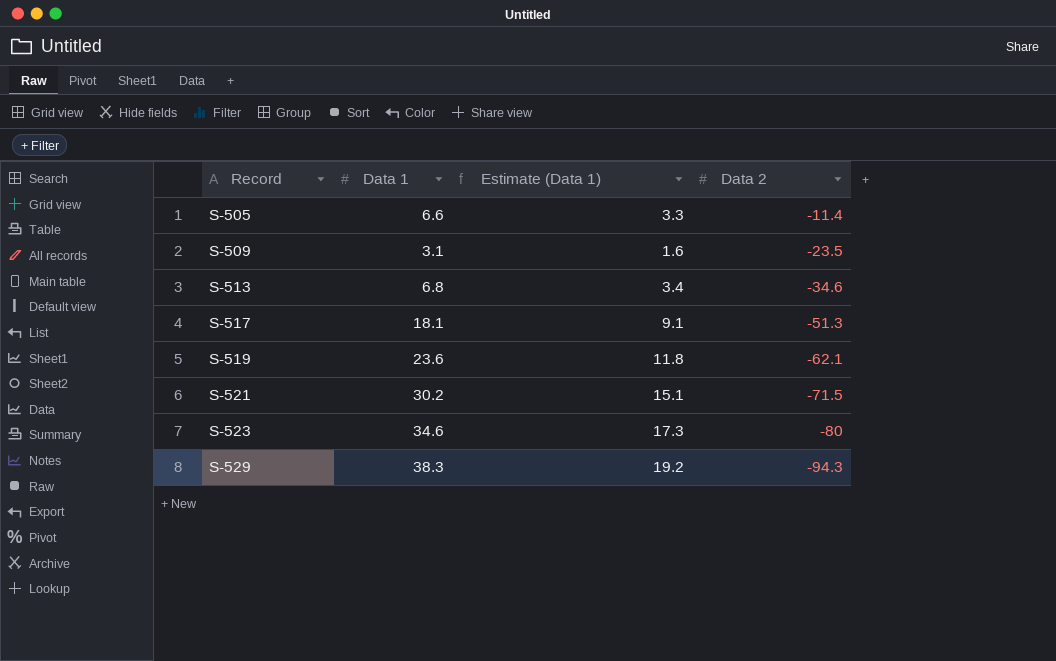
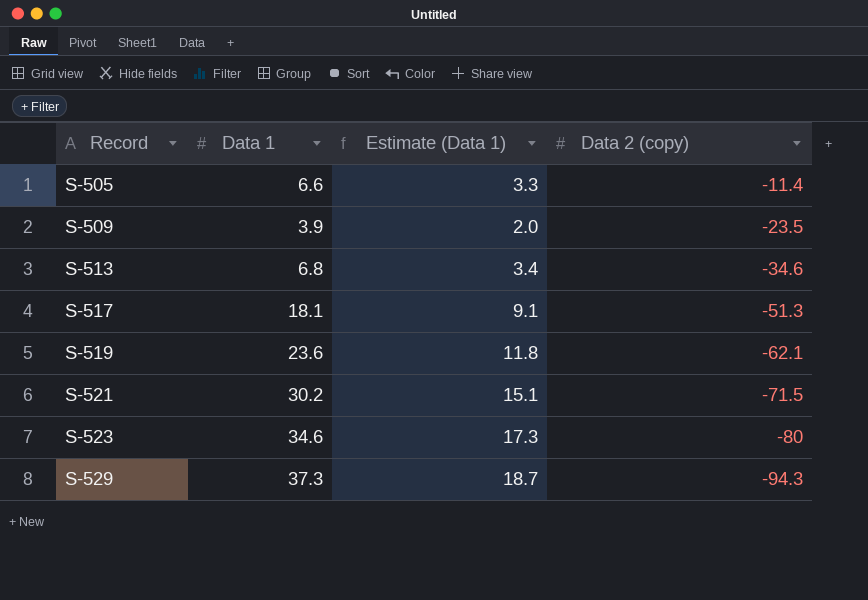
column name: Data 2 -> Data 2 (copy)
S-509 | Data 1: 3.1 -> 3.9
S-509 | Estimate (Data 1): 1.6 -> 2.0
S-529 | Data 1: 38.3 -> 37.3
S-529 | Estimate (Data 1): 19.2 -> 18.7

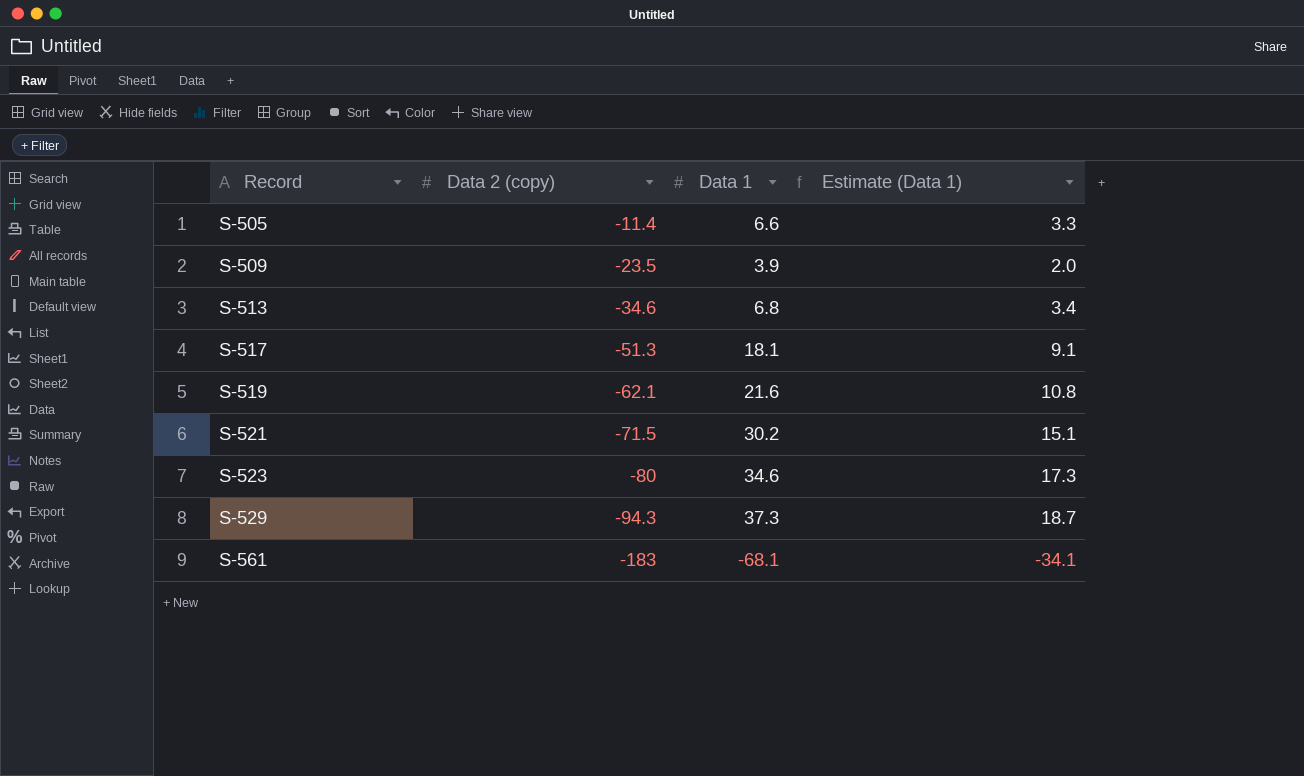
column Data 2 (copy) | position: 4 -> 2
S-519 | Data 1: 23.6 -> 21.6
S-519 | Estimate (Data 1): 11.8 -> 10.8
row S-561: none -> -183 | -68.1 | -34.1

